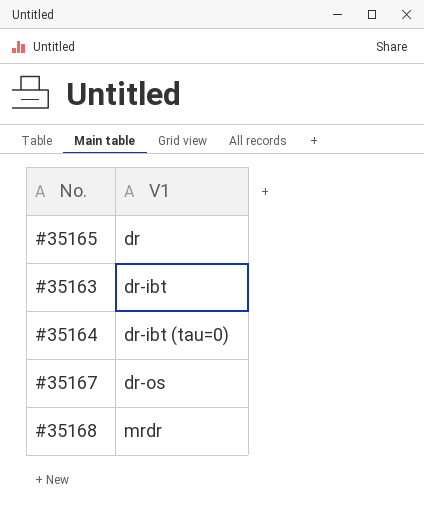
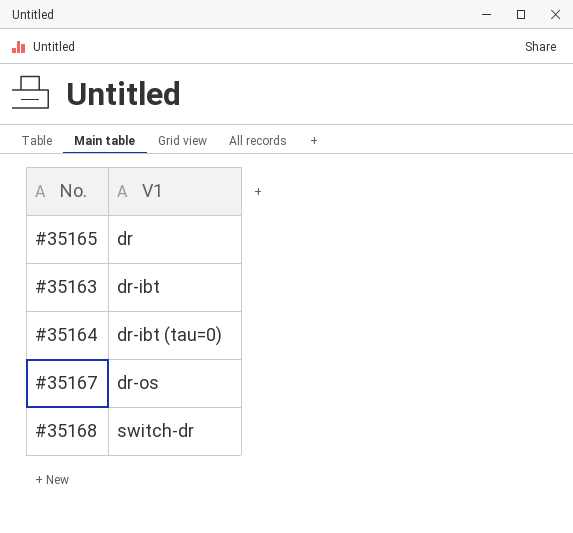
#35168 | V1: mrdr -> switch-dr

